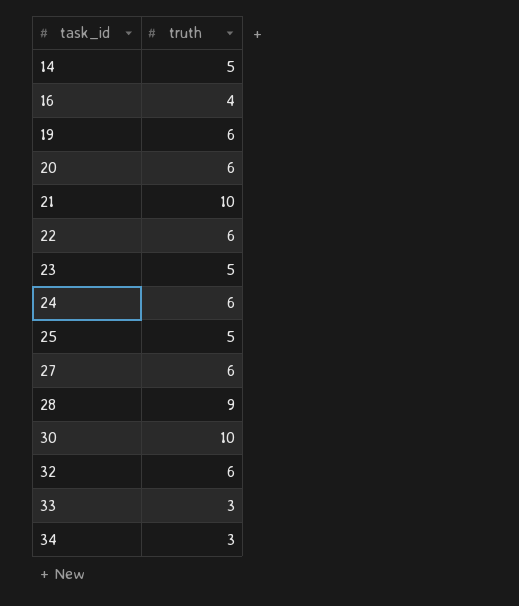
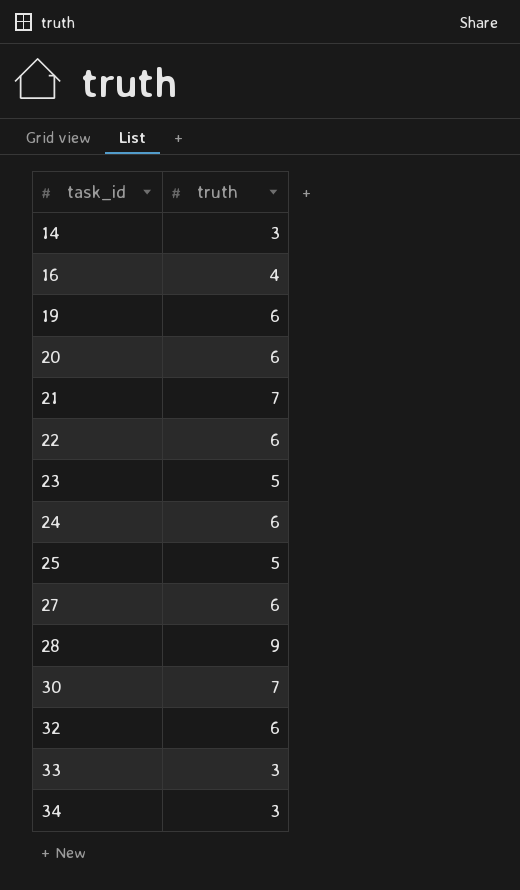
14 | truth: 5 -> 3
21 | truth: 10 -> 7
30 | truth: 10 -> 7

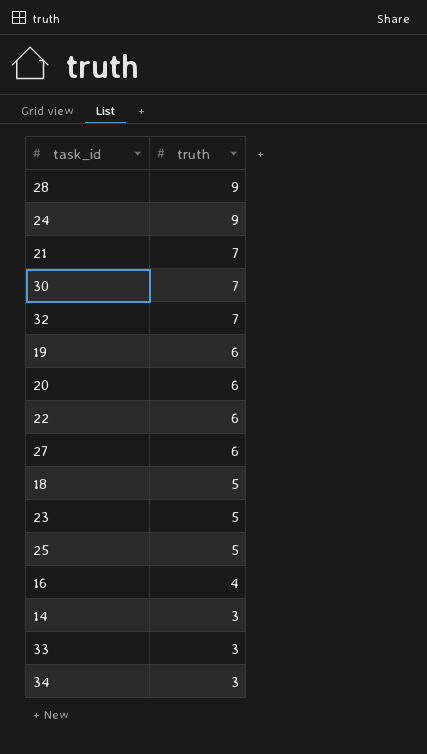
row order: task_id ascending -> truth descending
24 | truth: 6 -> 9
32 | truth: 6 -> 7
row 18: none -> 5

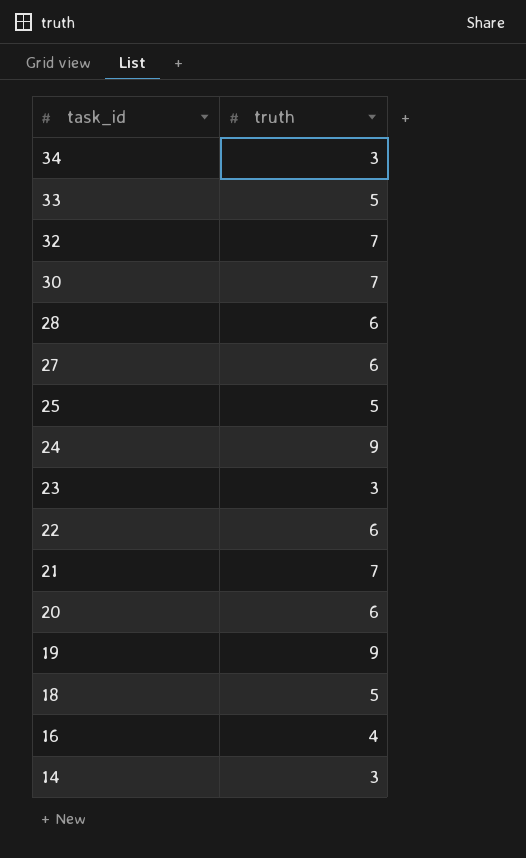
row order: truth descending -> task_id descending
33 | truth: 3 -> 5
28 | truth: 9 -> 6
23 | truth: 5 -> 3
19 | truth: 6 -> 9

